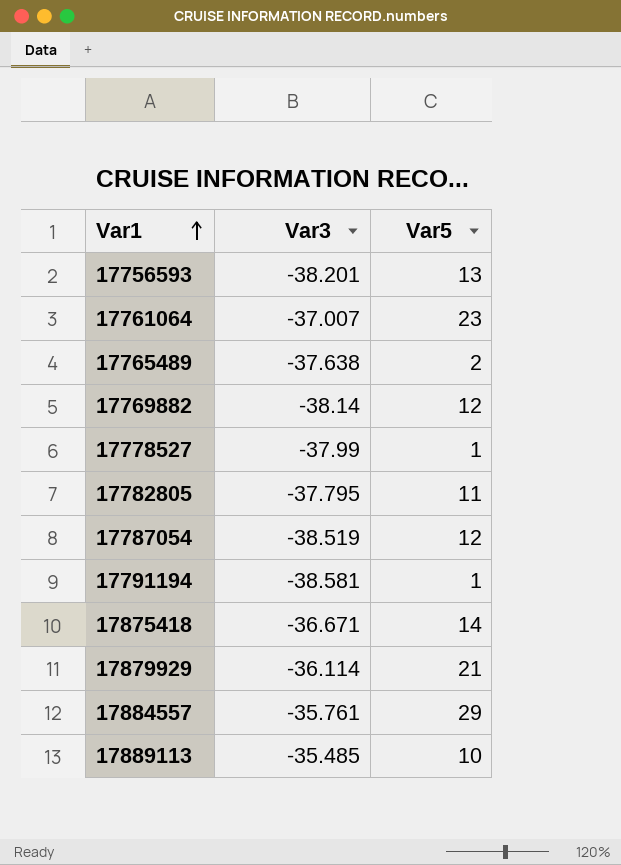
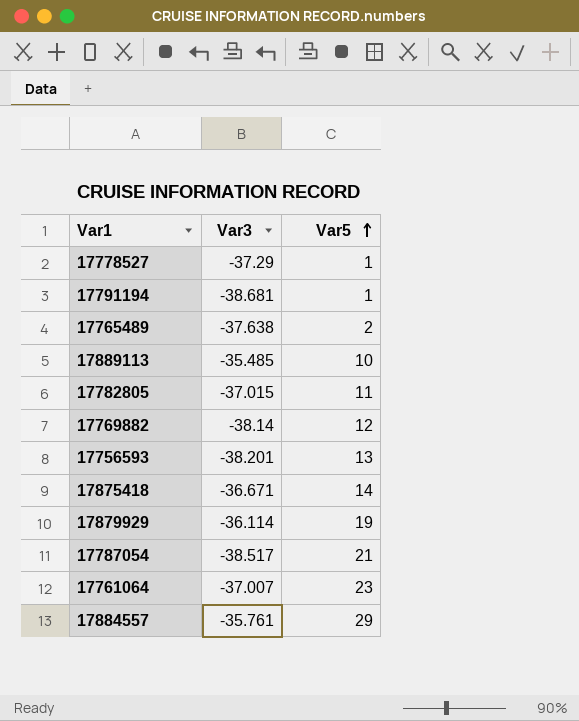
row order: Var1 ascending -> Var5 ascending
17778527 | Var3: -37.99 -> -37.29
17791194 | Var3: -38.581 -> -38.681
17782805 | Var3: -37.795 -> -37.015
17879929 | Var5: 21 -> 19
17787054 | Var3: -38.519 -> -38.517
17787054 | Var5: 12 -> 21

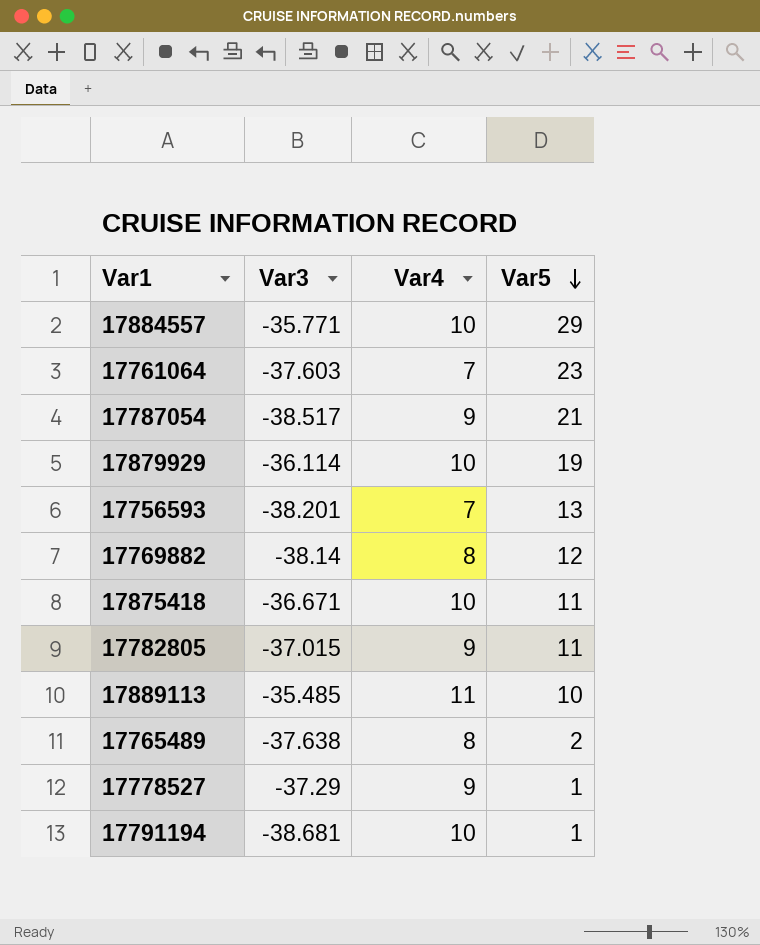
row order: Var5 ascending -> Var5 descending
column Var4 | position: none -> 3
17884557 | Var3: -35.761 -> -35.771
17761064 | Var3: -37.007 -> -37.603
17875418 | Var5: 14 -> 11

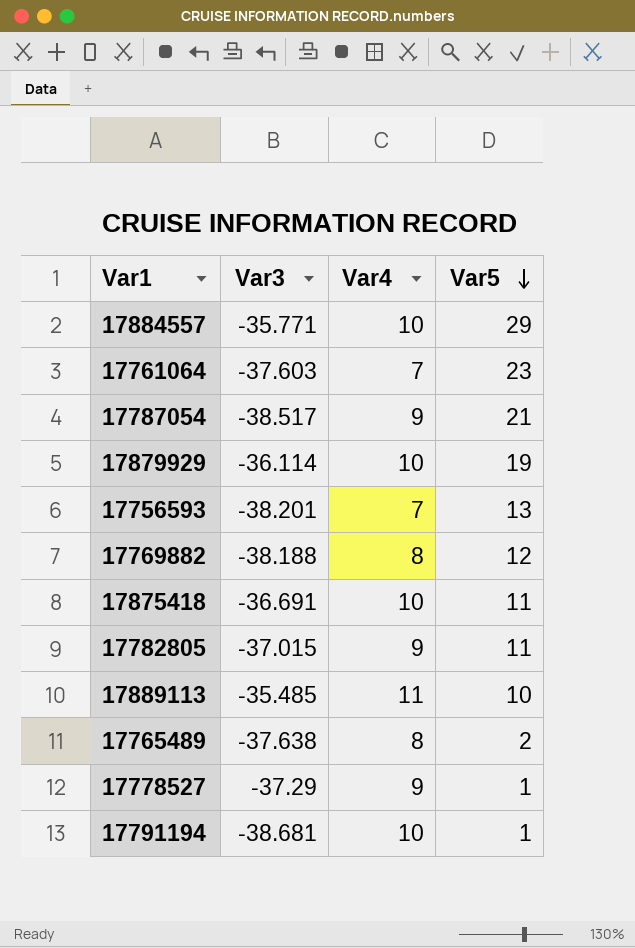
17769882 | Var3: -38.14 -> -38.188
17875418 | Var3: -36.671 -> -36.691

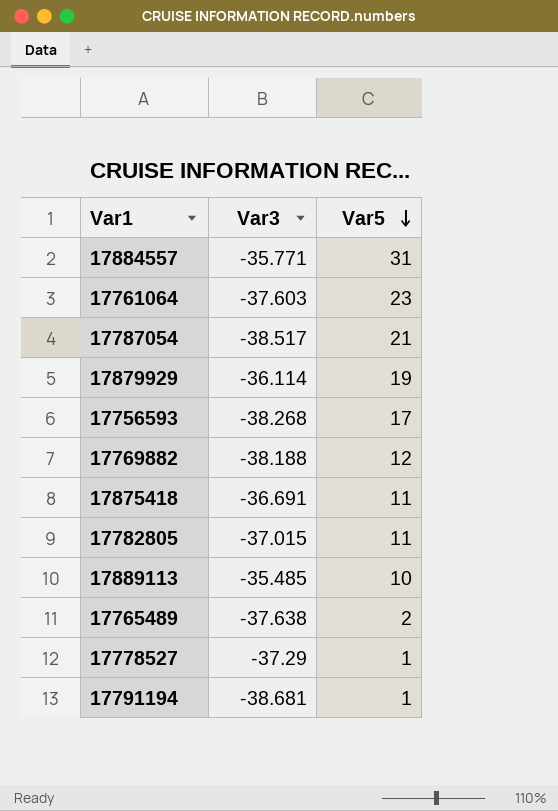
column Var4 | position: 3 -> none
17884557 | Var5: 29 -> 31
17756593 | Var3: -38.201 -> -38.268
17756593 | Var5: 13 -> 17

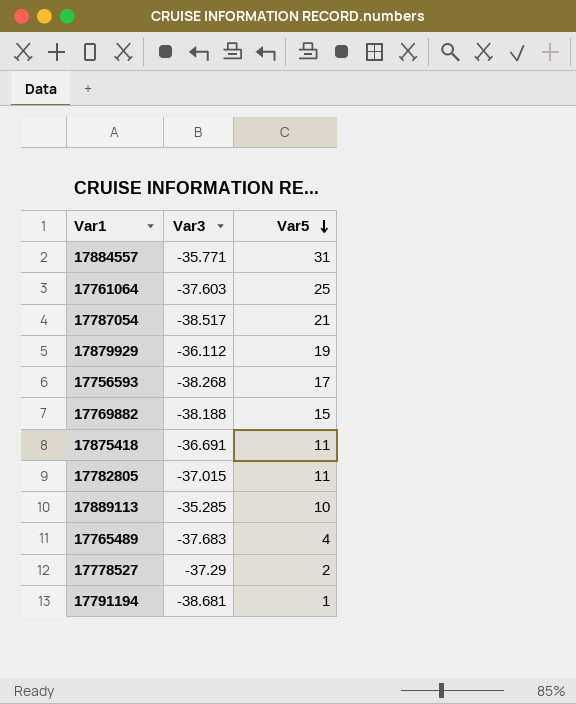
17761064 | Var5: 23 -> 25
17879929 | Var3: -36.114 -> -36.112
17769882 | Var5: 12 -> 15
17889113 | Var3: -35.485 -> -35.285
17765489 | Var3: -37.638 -> -37.683
17765489 | Var5: 2 -> 4
17778527 | Var5: 1 -> 2

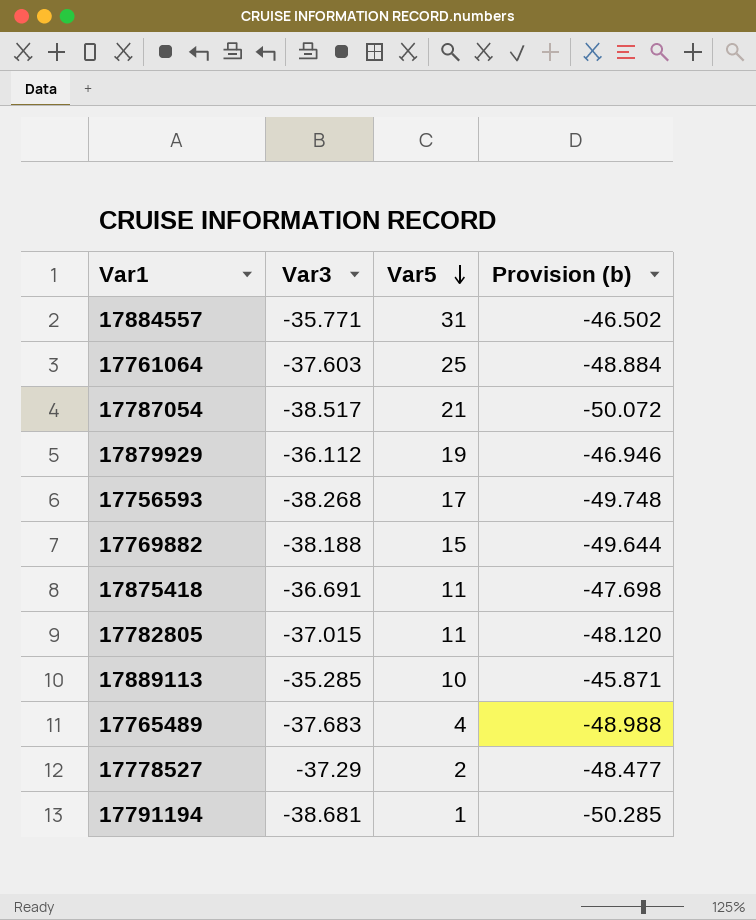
column Provision (b) | formula: none -> [Var3] * 1.3

